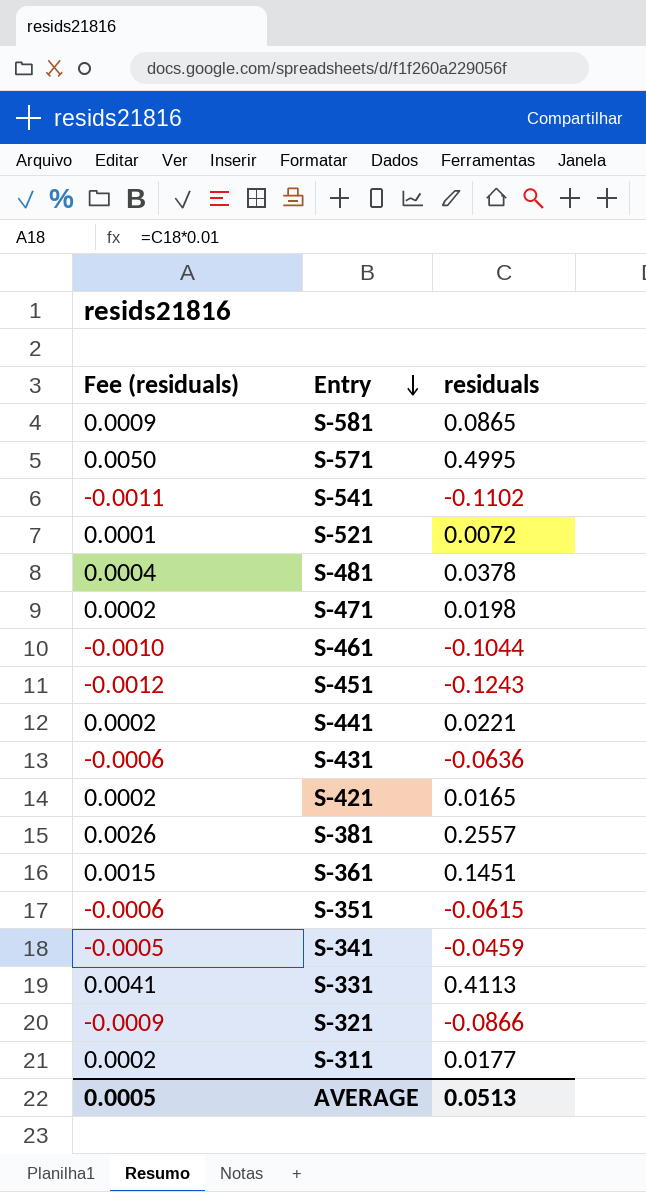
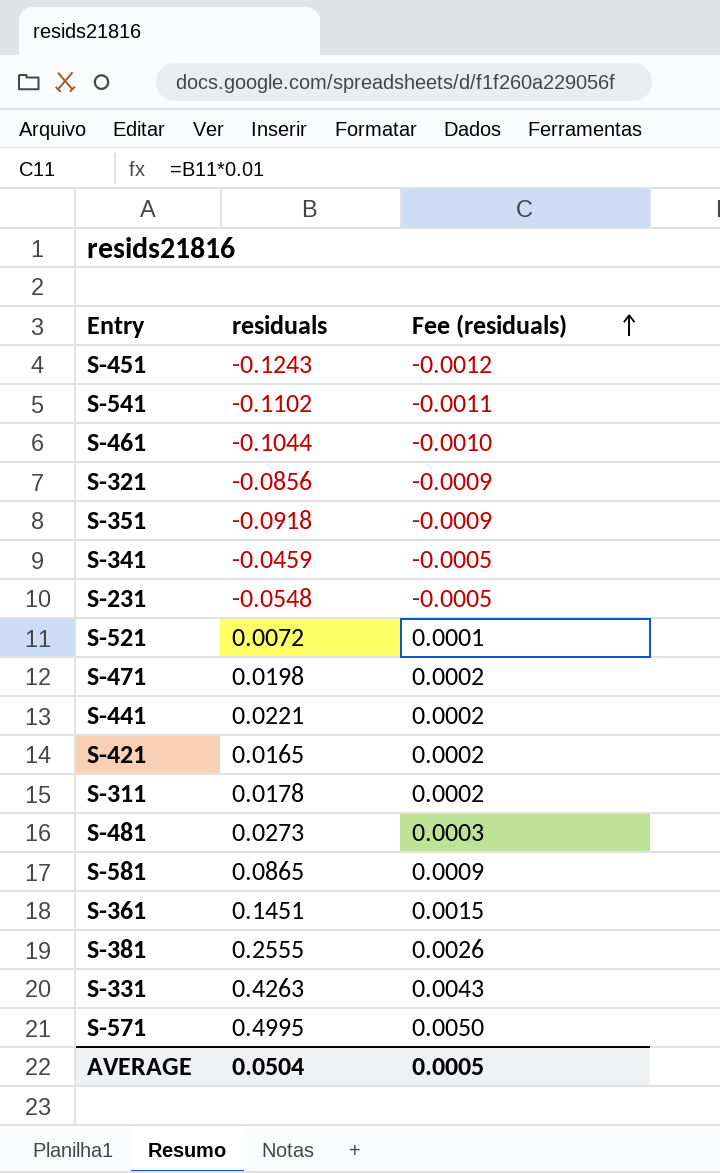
row order: Entry descending -> Fee (residuals) ascending
column Fee (residuals) | position: 1 -> 3
row S-431: -0.0006 | -0.0636 -> none
S-321 | residuals: -0.0866 -> -0.0856
S-351 | residuals: -0.0615 -> -0.0918
S-351 | Fee (residuals): -0.0006 -> -0.0009
row S-231: none -> -0.0548 | -0.0005
S-311 | residuals: 0.0177 -> 0.0178
S-481 | residuals: 0.0378 -> 0.0273
S-481 | Fee (residuals): 0.0004 -> 0.0003
S-381 | residuals: 0.2557 -> 0.2555
S-331 | residuals: 0.4113 -> 0.4263
S-331 | Fee (residuals): 0.0041 -> 0.0043
AVERAGE | residuals: 0.0513 -> 0.0504

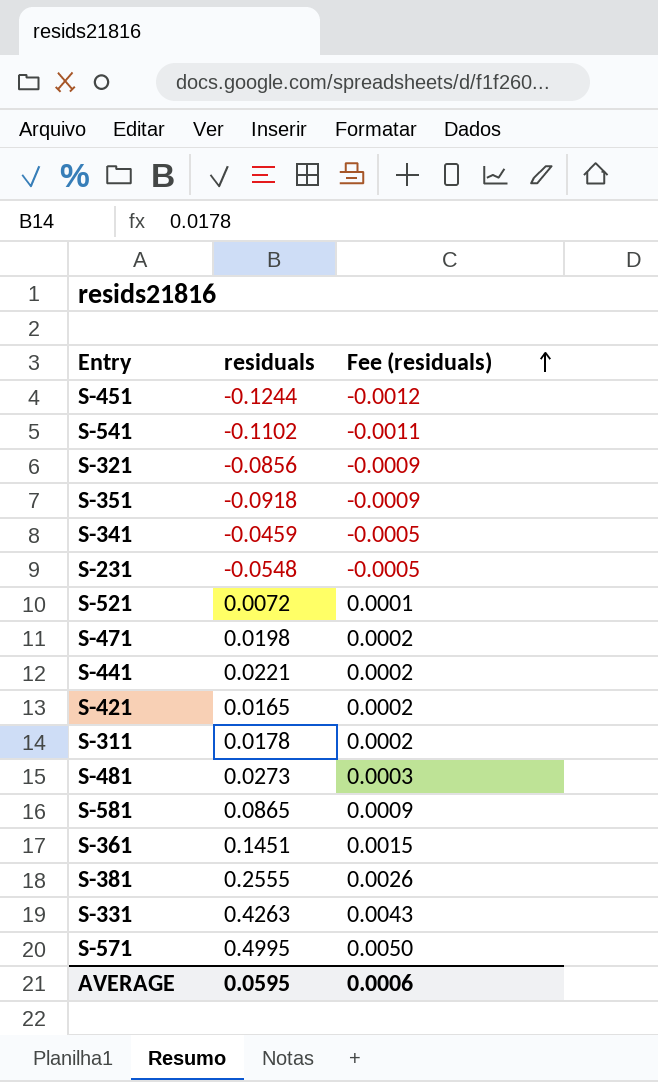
row S-461: -0.1044 | -0.0010 -> none
S-451 | residuals: -0.1243 -> -0.1244
AVERAGE | residuals: 0.0504 -> 0.0595
AVERAGE | Fee (residuals): 0.0005 -> 0.0006

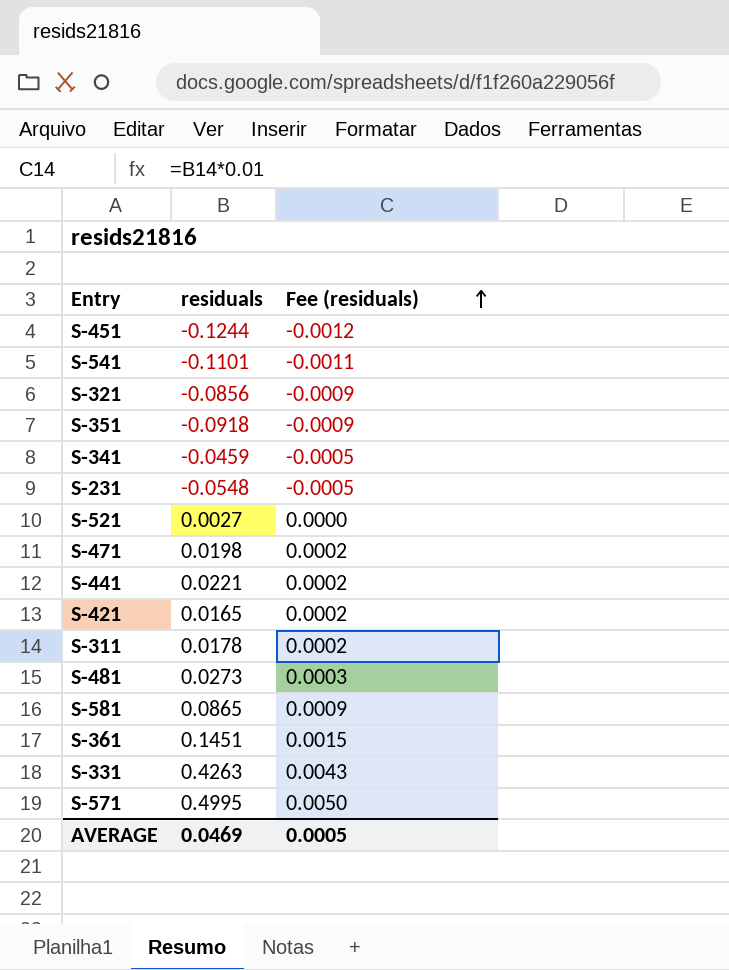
row S-381: 0.2555 | 0.0026 -> none
S-541 | residuals: -0.1102 -> -0.1101
S-521 | residuals: 0.0072 -> 0.0027
S-521 | Fee (residuals): 0.0001 -> 0.0000
AVERAGE | residuals: 0.0595 -> 0.0469
AVERAGE | Fee (residuals): 0.0006 -> 0.0005

